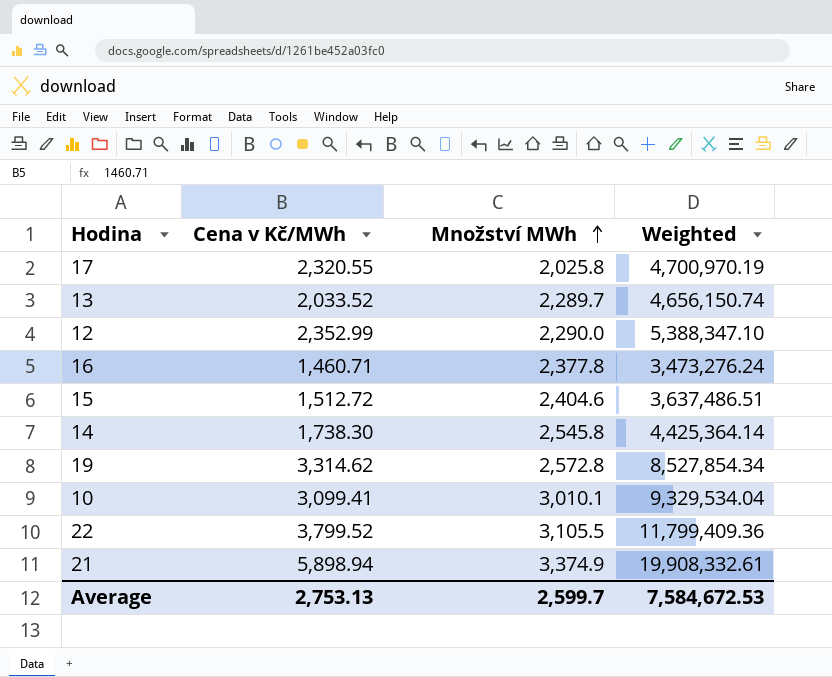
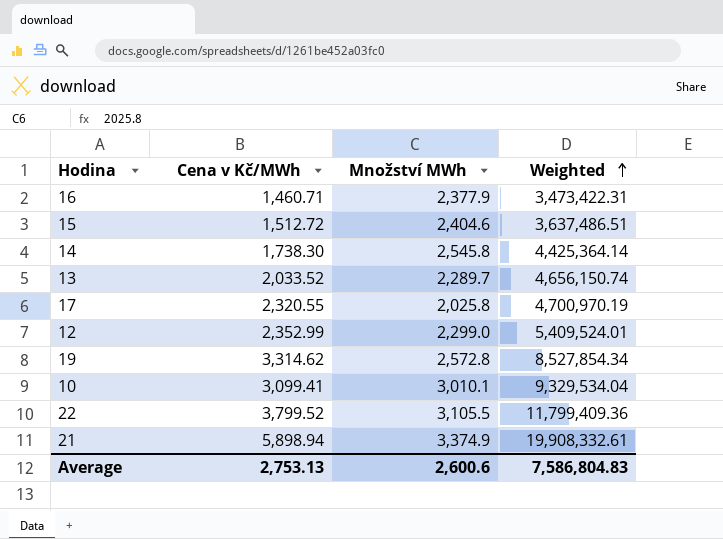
row order: Množství MWh ascending -> Weighted ascending
16 | Množství MWh: 2,377.8 -> 2,377.9
16 | Weighted: 3,473,276.24 -> 3,473,422.31
12 | Množství MWh: 2,290.0 -> 2,299.0
12 | Weighted: 5,388,347.10 -> 5,409,524.01
Average | Množství MWh: 2,599.7 -> 2,600.6
Average | Weighted: 7,584,672.53 -> 7,586,804.83

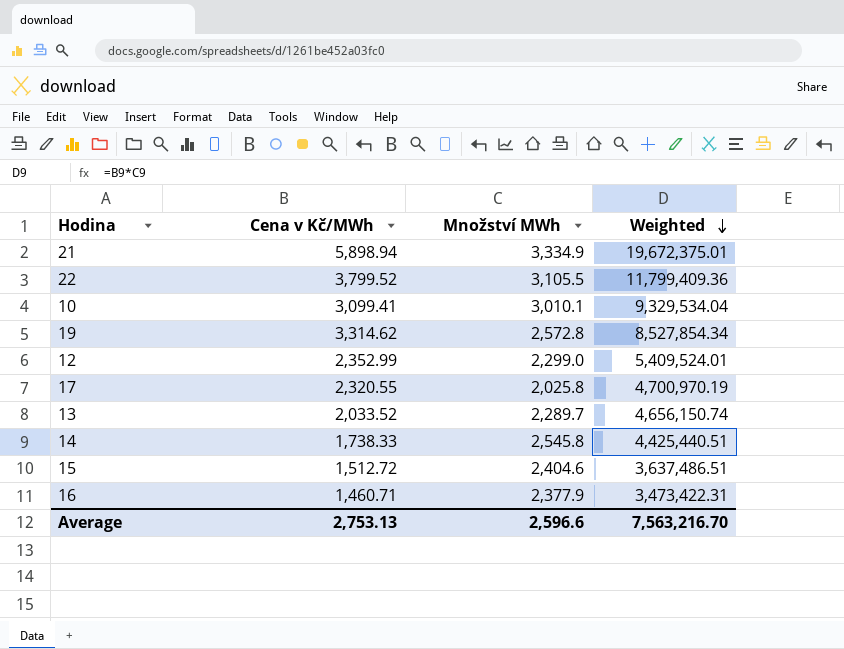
row order: Weighted ascending -> Weighted descending
21 | Množství MWh: 3,374.9 -> 3,334.9
21 | Weighted: 19,908,332.61 -> 19,672,375.01
14 | Cena v Kč/MWh: 1,738.30 -> 1,738.33
14 | Weighted: 4,425,364.14 -> 4,425,440.51
Average | Množství MWh: 2,600.6 -> 2,596.6
Average | Weighted: 7,586,804.83 -> 7,563,216.70

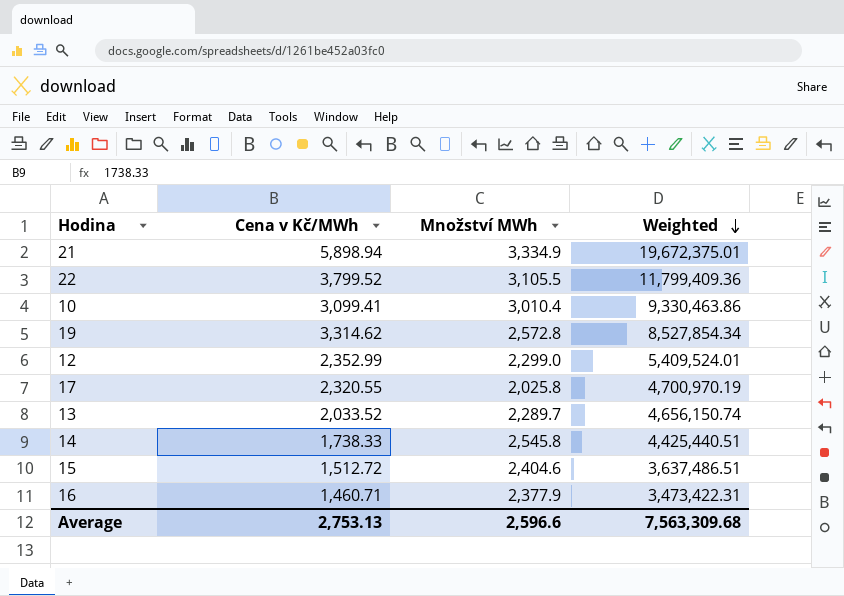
10 | Množství MWh: 3,010.1 -> 3,010.4
10 | Weighted: 9,329,534.04 -> 9,330,463.86
Average | Weighted: 7,563,216.70 -> 7,563,309.68

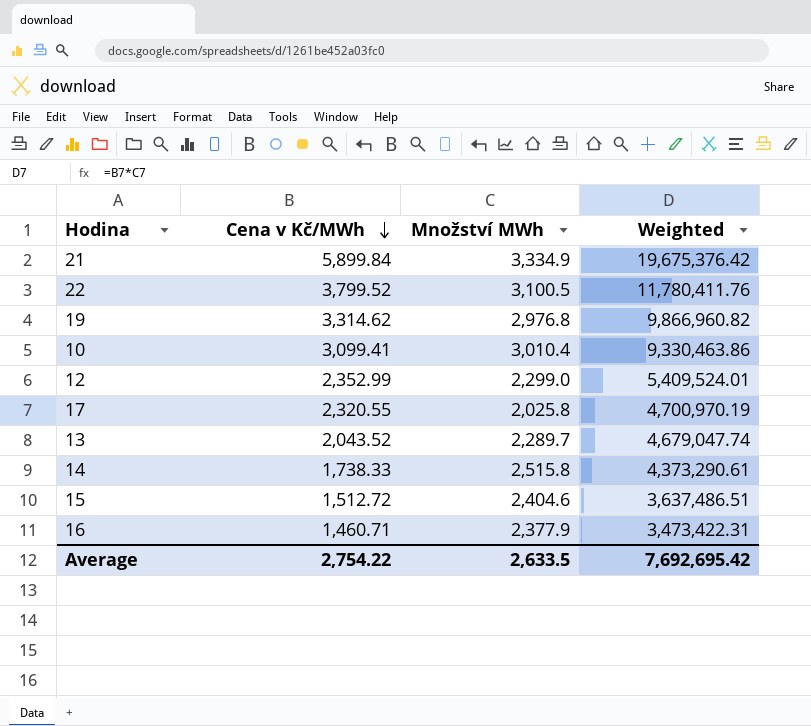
row order: Weighted descending -> Cena v Kč/MWh descending
21 | Cena v Kč/MWh: 5,898.94 -> 5,899.84
21 | Weighted: 19,672,375.01 -> 19,675,376.42
22 | Množství MWh: 3,105.5 -> 3,100.5
22 | Weighted: 11,799,409.36 -> 11,780,411.76
19 | Množství MWh: 2,572.8 -> 2,976.8
19 | Weighted: 8,527,854.34 -> 9,866,960.82
13 | Cena v Kč/MWh: 2,033.52 -> 2,043.52
13 | Weighted: 4,656,150.74 -> 4,679,047.74
14 | Množství MWh: 2,545.8 -> 2,515.8
14 | Weighted: 4,425,440.51 -> 4,373,290.61
Average | Cena v Kč/MWh: 2,753.13 -> 2,754.22
Average | Množství MWh: 2,596.6 -> 2,633.5
Average | Weighted: 7,563,309.68 -> 7,692,695.42

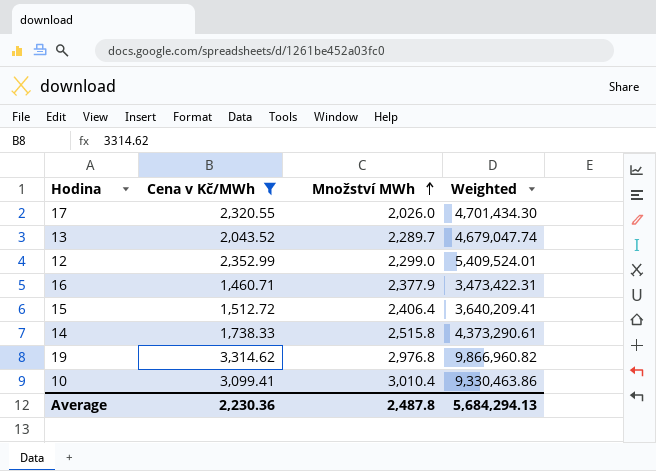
filter: none -> Cena v Kč/MWh <= 3,314.62
row order: Cena v Kč/MWh descending -> Množství MWh ascending
17 | Množství MWh: 2,025.8 -> 2,026.0
17 | Weighted: 4,700,970.19 -> 4,701,434.30
15 | Množství MWh: 2,404.6 -> 2,406.4
15 | Weighted: 3,637,486.51 -> 3,640,209.41
Average | Cena v Kč/MWh: 2,754.22 -> 2,230.36
Average | Množství MWh: 2,633.5 -> 2,487.8
Average | Weighted: 7,692,695.42 -> 5,684,294.13

